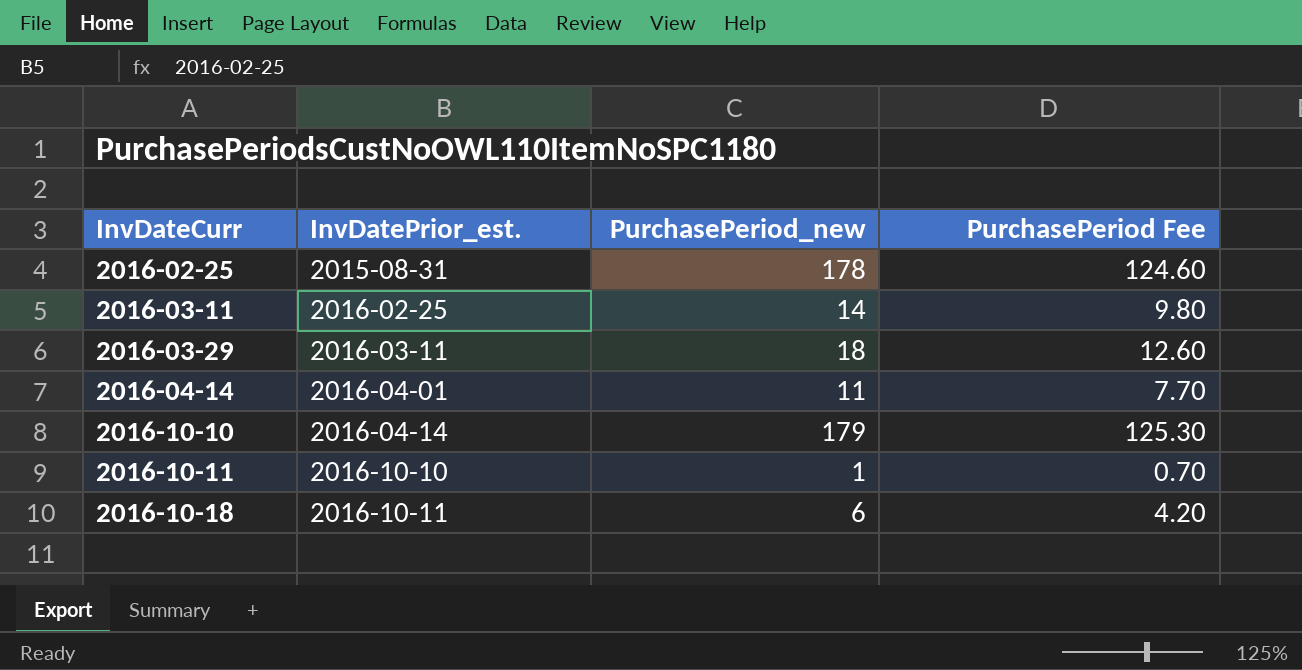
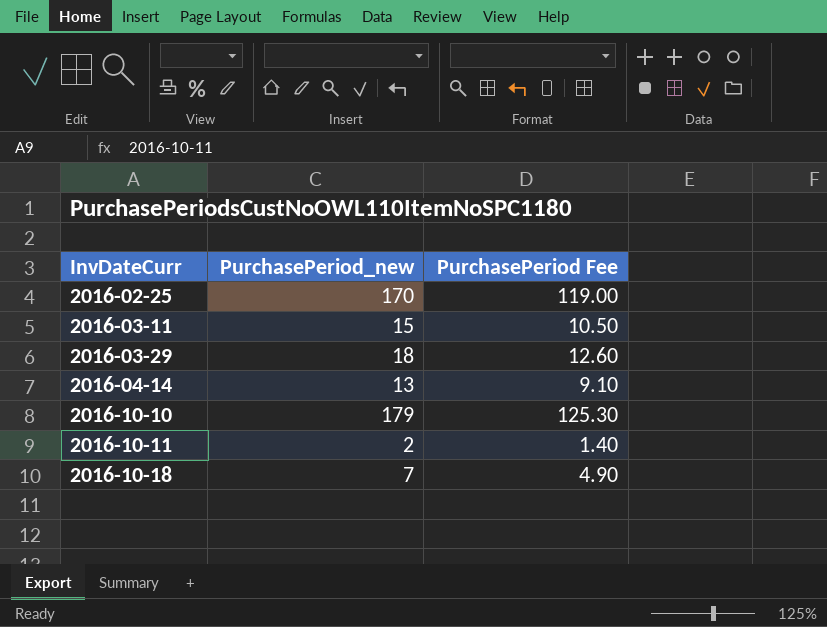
column InvDatePrior_est. | position: 2 -> none
2016-02-25 | PurchasePeriod_new: 178 -> 170
2016-02-25 | PurchasePeriod Fee: 124.60 -> 119.00
2016-03-11 | PurchasePeriod_new: 14 -> 15
2016-03-11 | PurchasePeriod Fee: 9.80 -> 10.50
2016-04-14 | PurchasePeriod_new: 11 -> 13
2016-04-14 | PurchasePeriod Fee: 7.70 -> 9.10
2016-10-11 | PurchasePeriod_new: 1 -> 2
2016-10-11 | PurchasePeriod Fee: 0.70 -> 1.40
2016-10-18 | PurchasePeriod_new: 6 -> 7
2016-10-18 | PurchasePeriod Fee: 4.20 -> 4.90

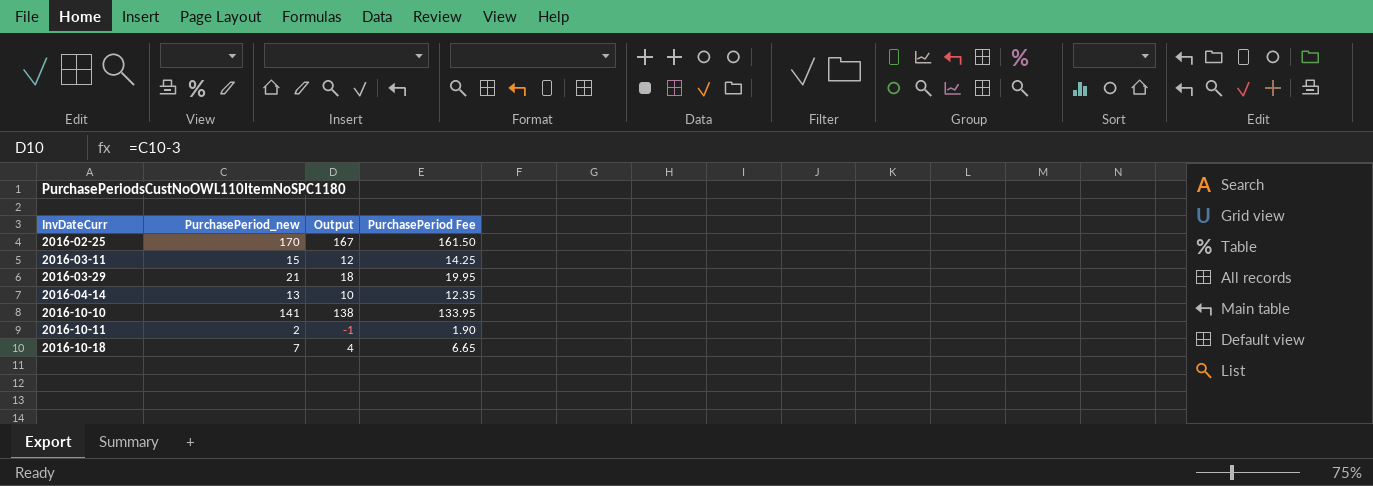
column Output | formula: none -> [PurchasePeriod_new] - 3
column PurchasePeriod Fee | formula: [PurchasePeriod_new] * 0.7 -> [PurchasePeriod_new] * 0.95
2016-03-29 | PurchasePeriod_new: 18 -> 21
2016-10-10 | PurchasePeriod_new: 179 -> 141

